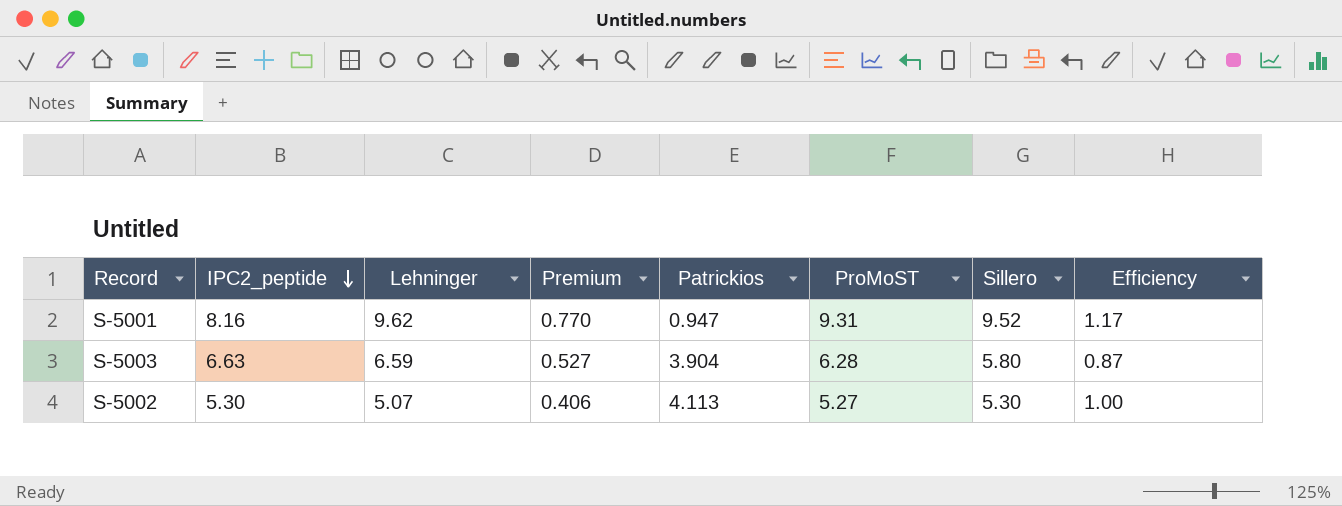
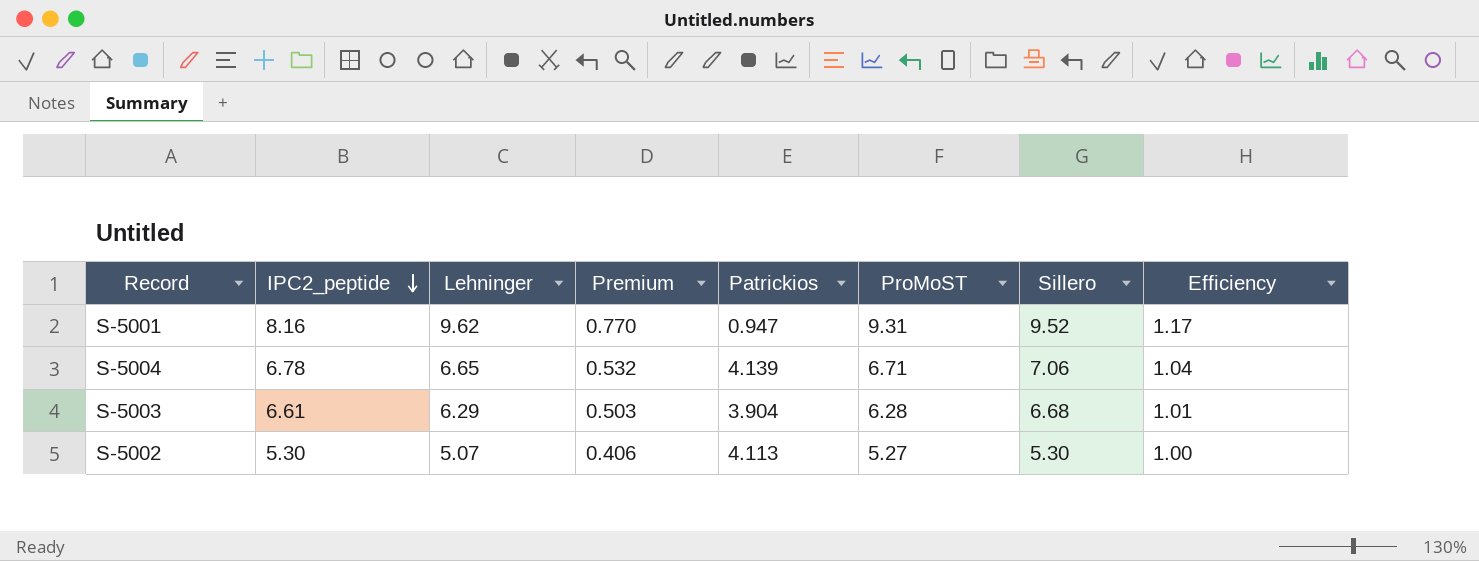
row S-5004: none -> 6.78 | 6.65 | 0.532 | 4.139 | 6.71 | 7.06 | 1.04
S-5003 | IPC2_peptide: 6.63 -> 6.61
S-5003 | Lehninger: 6.59 -> 6.29
S-5003 | Premium: 0.527 -> 0.503
S-5003 | Sillero: 5.80 -> 6.68
S-5003 | Efficiency: 0.87 -> 1.01

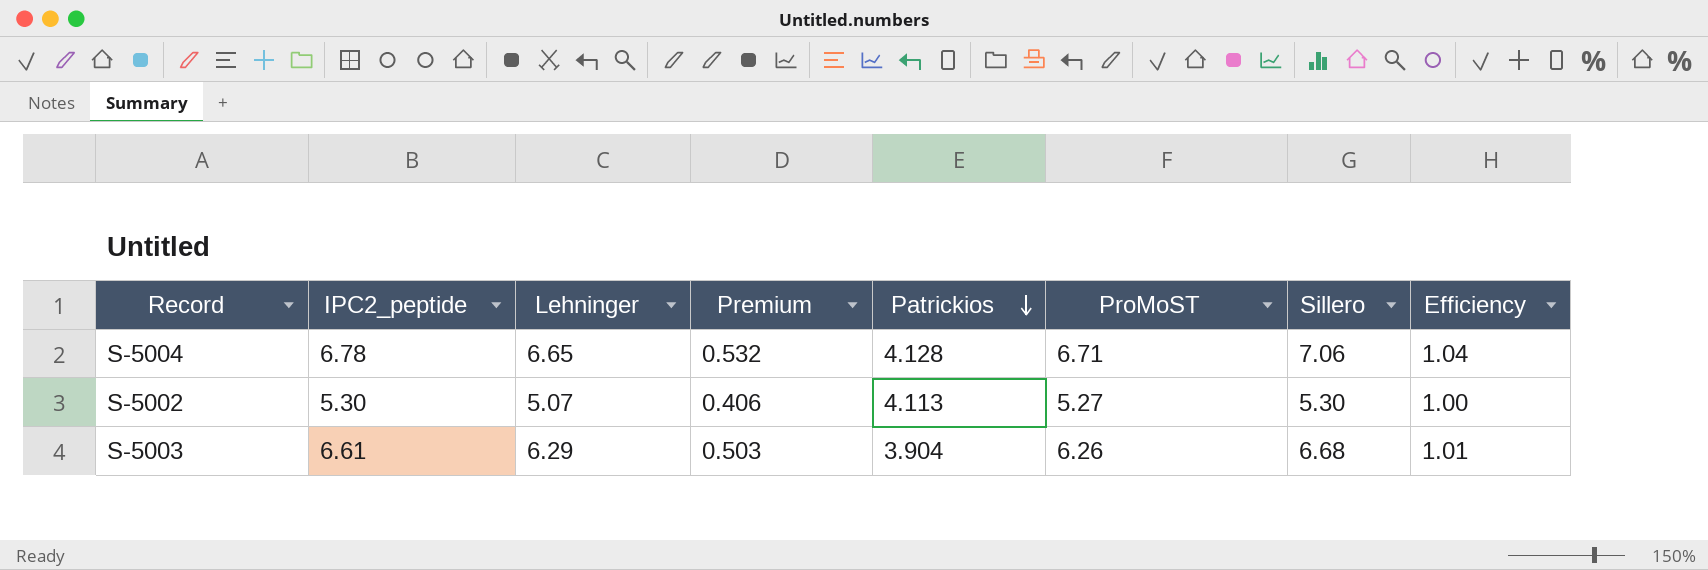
row order: IPC2_peptide descending -> Patrickios descending
row S-5001: 8.16 | 9.62 | 0.770 | 0.947 | 9.31 | 9.52 | 1.17 -> none
S-5004 | Patrickios: 4.139 -> 4.128
S-5003 | ProMoST: 6.28 -> 6.26

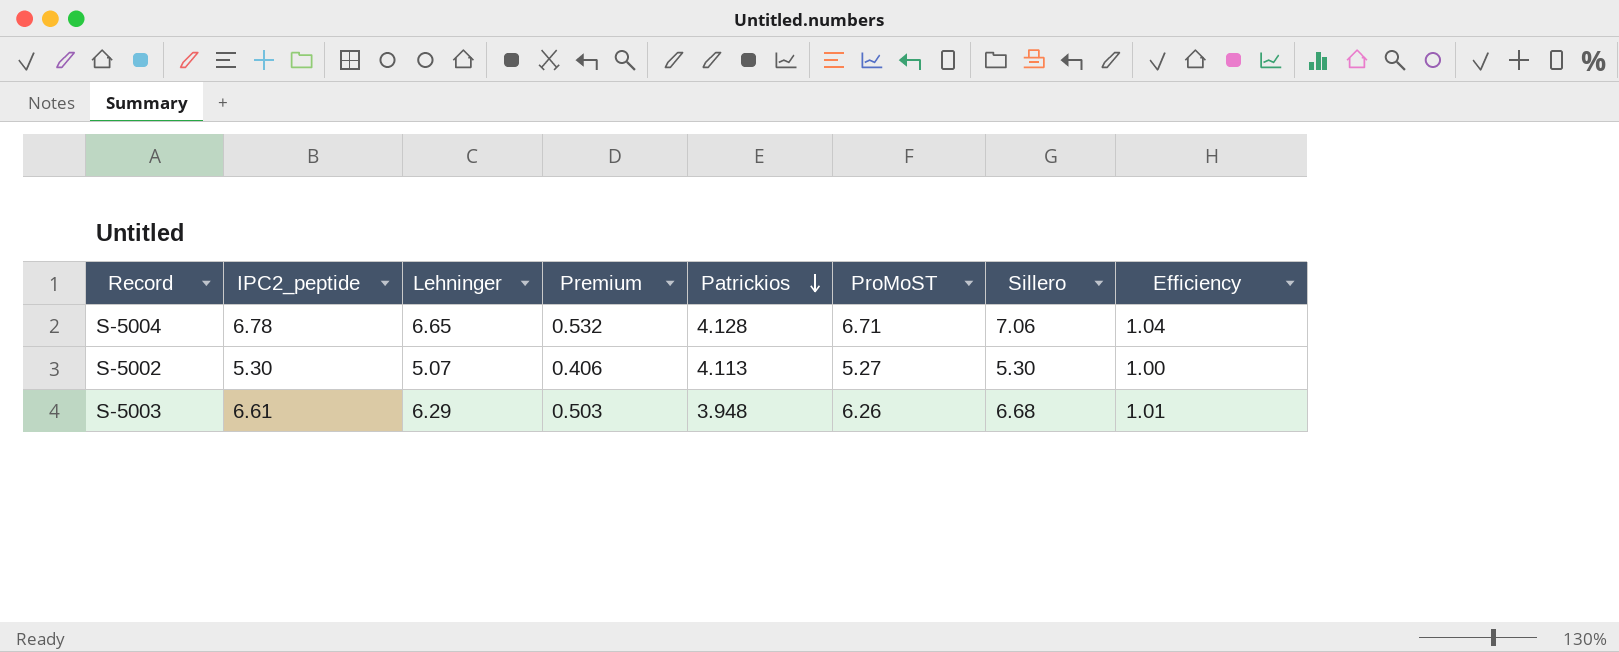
S-5003 | Patrickios: 3.904 -> 3.948

